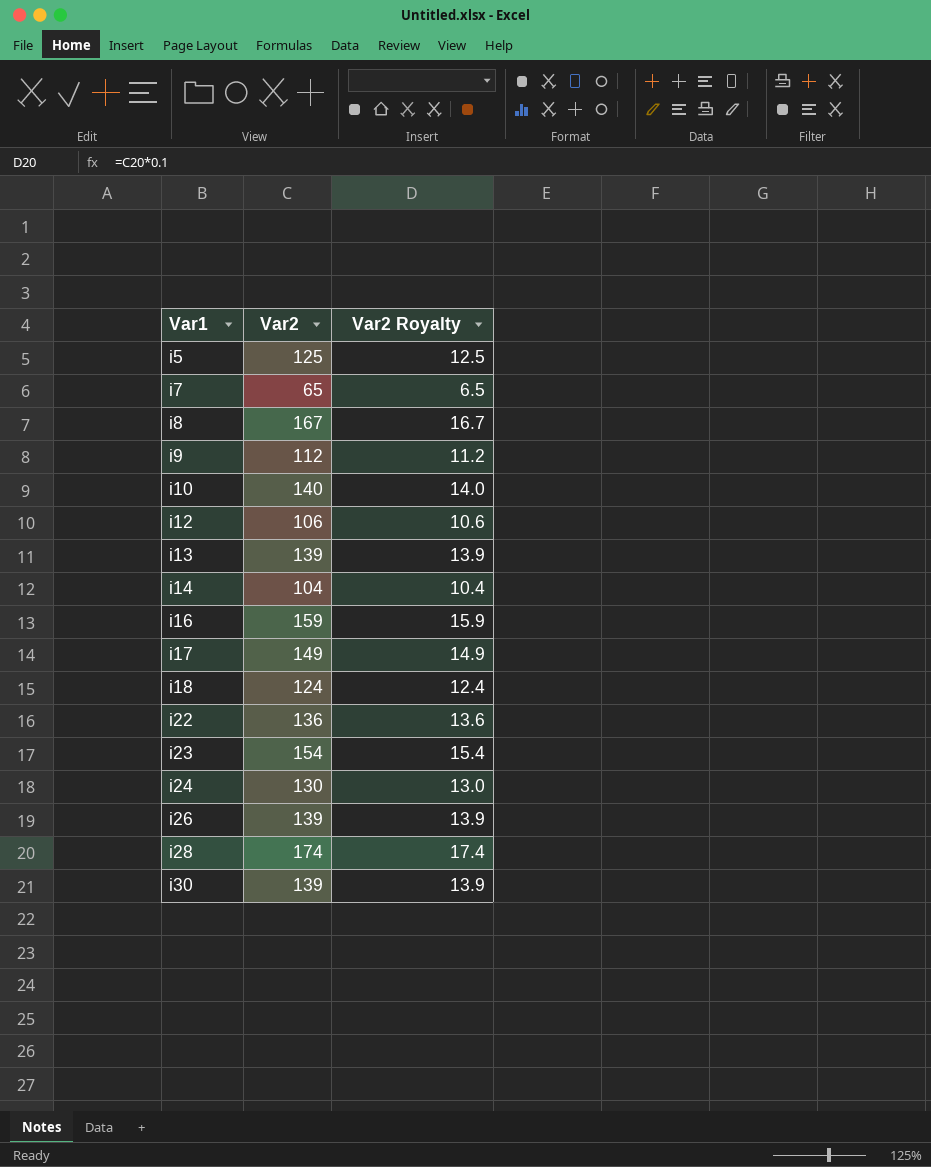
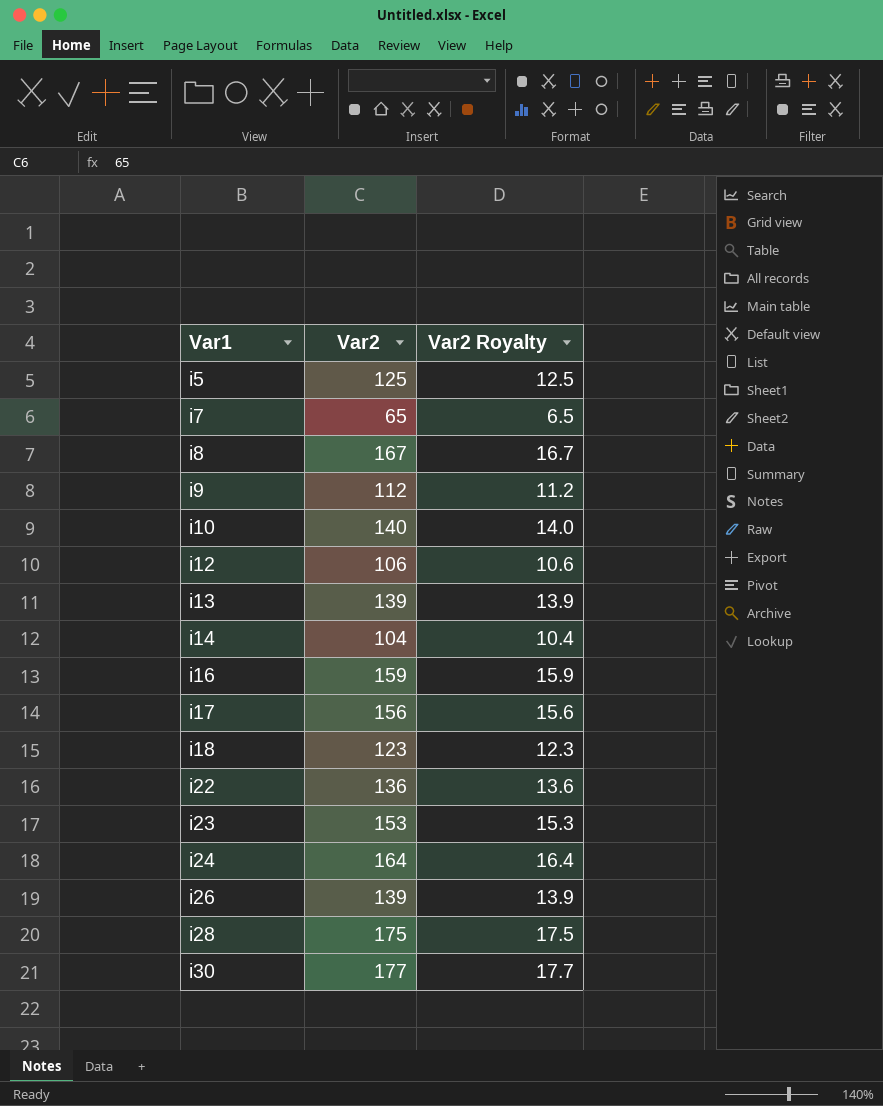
i17 | Var2: 149 -> 156
i17 | Var2 Royalty: 14.9 -> 15.6
i18 | Var2: 124 -> 123
i18 | Var2 Royalty: 12.4 -> 12.3
i23 | Var2: 154 -> 153
i23 | Var2 Royalty: 15.4 -> 15.3
i24 | Var2: 130 -> 164
i24 | Var2 Royalty: 13.0 -> 16.4
i28 | Var2: 174 -> 175
i28 | Var2 Royalty: 17.4 -> 17.5
i30 | Var2: 139 -> 177
i30 | Var2 Royalty: 13.9 -> 17.7

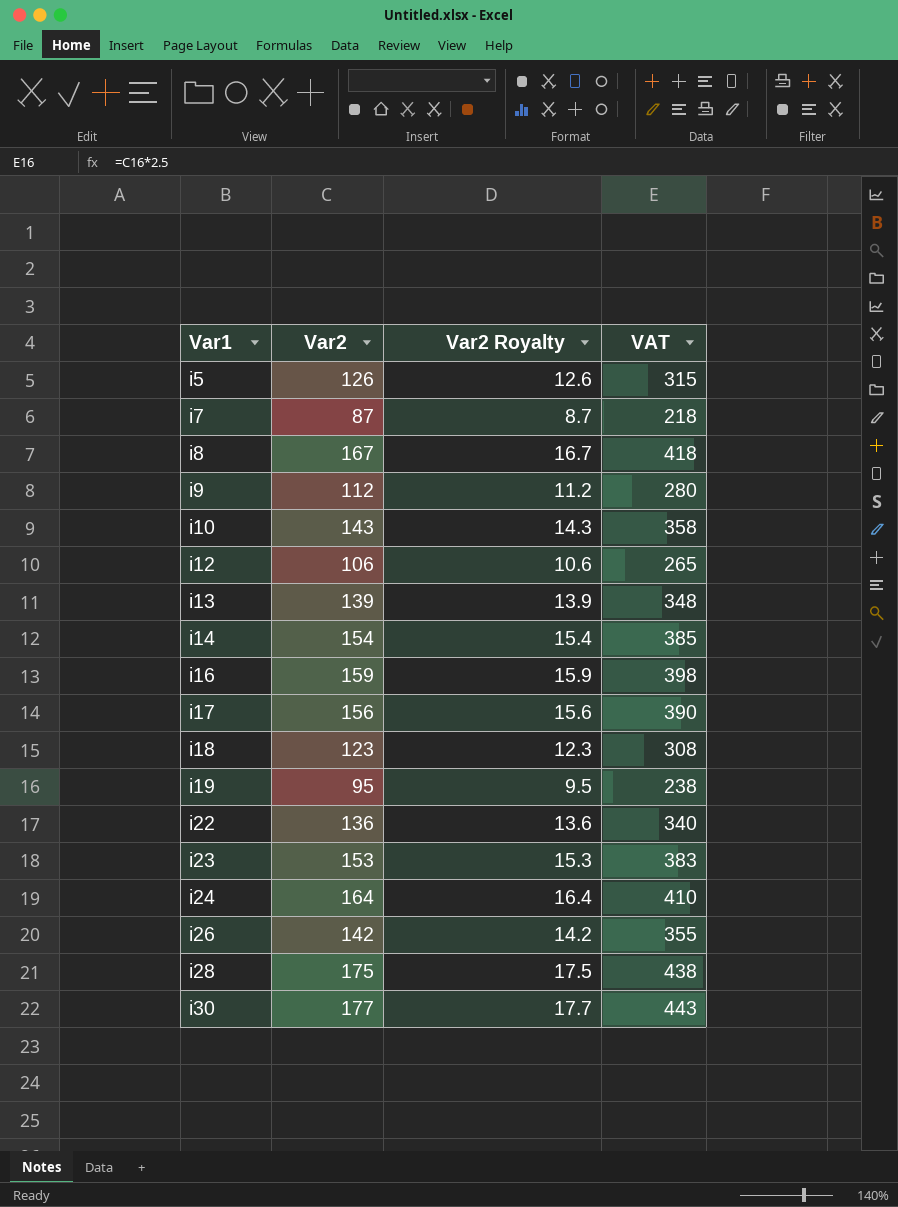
column VAT | formula: none -> [Var2] * 2.5
i5 | Var2: 125 -> 126
i5 | Var2 Royalty: 12.5 -> 12.6
i7 | Var2: 65 -> 87
i7 | Var2 Royalty: 6.5 -> 8.7
i10 | Var2: 140 -> 143
i10 | Var2 Royalty: 14.0 -> 14.3
i14 | Var2: 104 -> 154
i14 | Var2 Royalty: 10.4 -> 15.4
row i19: none -> 95 | 9.5 | 238
i26 | Var2: 139 -> 142
i26 | Var2 Royalty: 13.9 -> 14.2

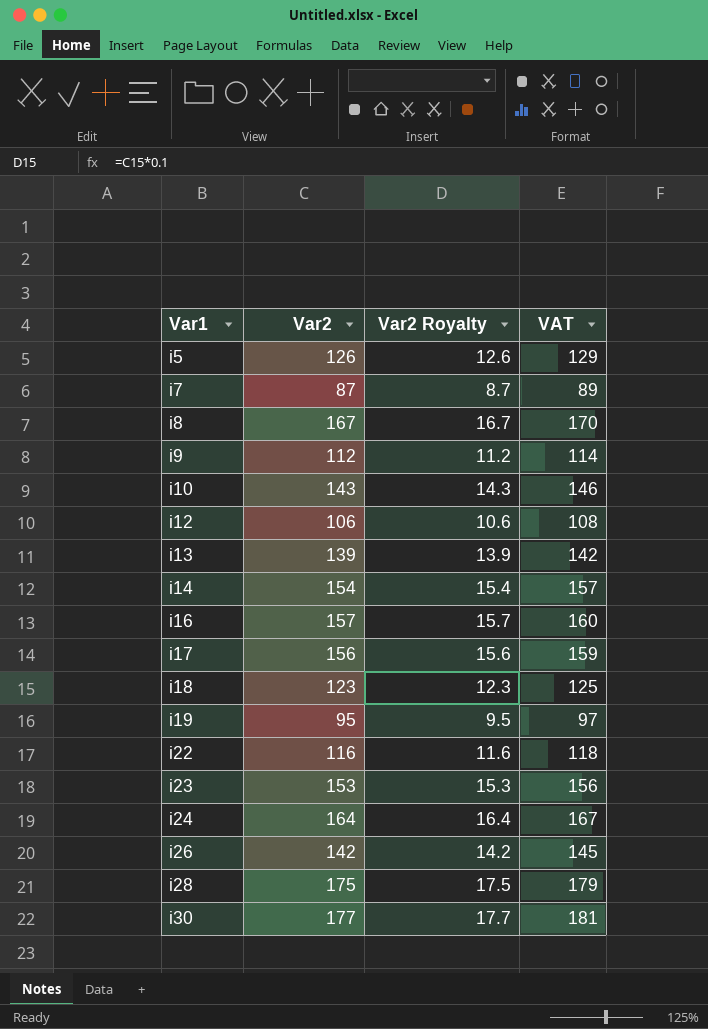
column VAT | formula: [Var2] * 2.5 -> [Var2] * 1.02
i16 | Var2: 159 -> 157
i16 | Var2 Royalty: 15.9 -> 15.7
i22 | Var2: 136 -> 116
i22 | Var2 Royalty: 13.6 -> 11.6

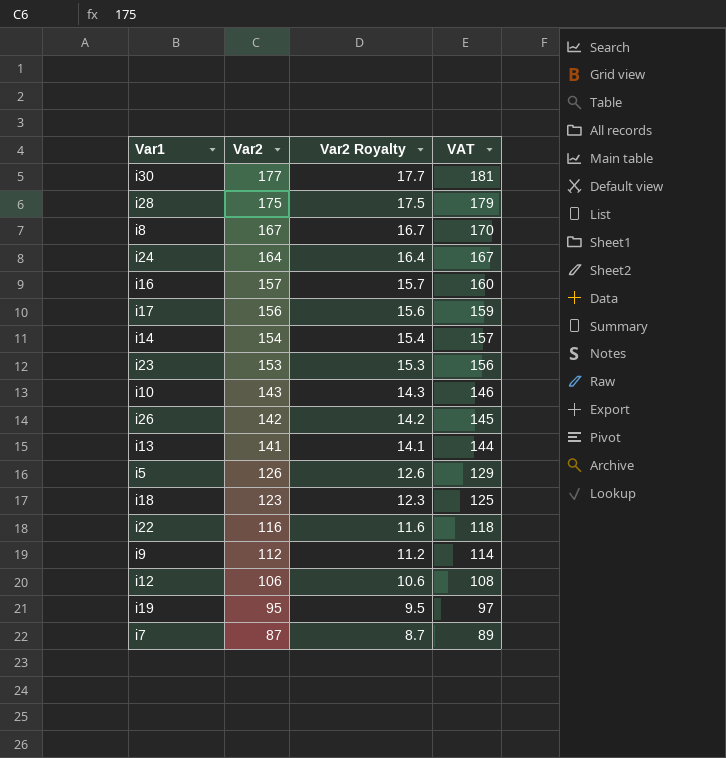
row order: Var1 ascending -> Var2 descending
i13 | Var2: 139 -> 141
i13 | Var2 Royalty: 13.9 -> 14.1
i13 | VAT: 142 -> 144

